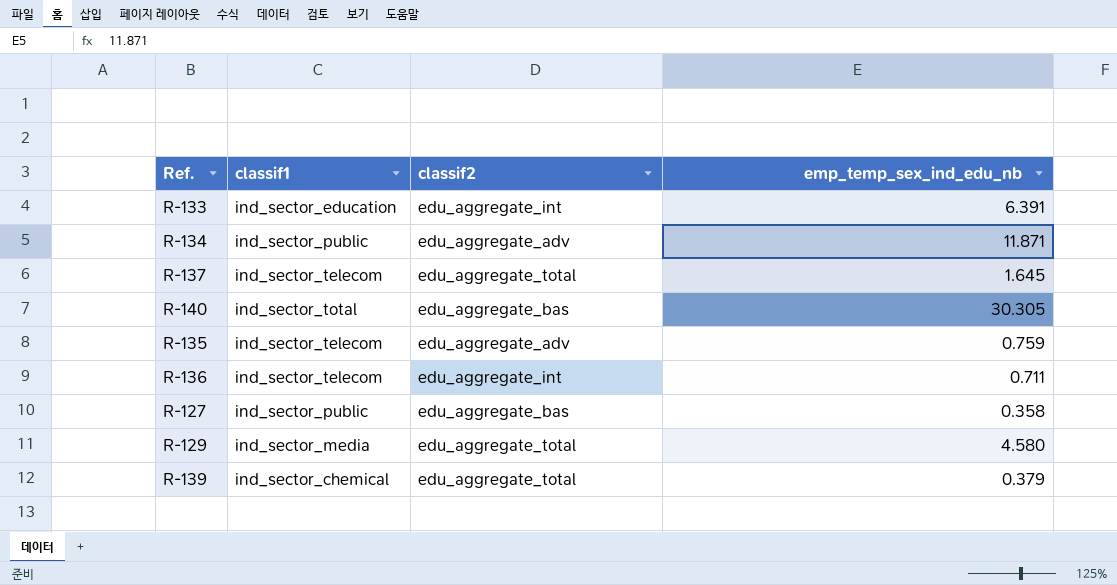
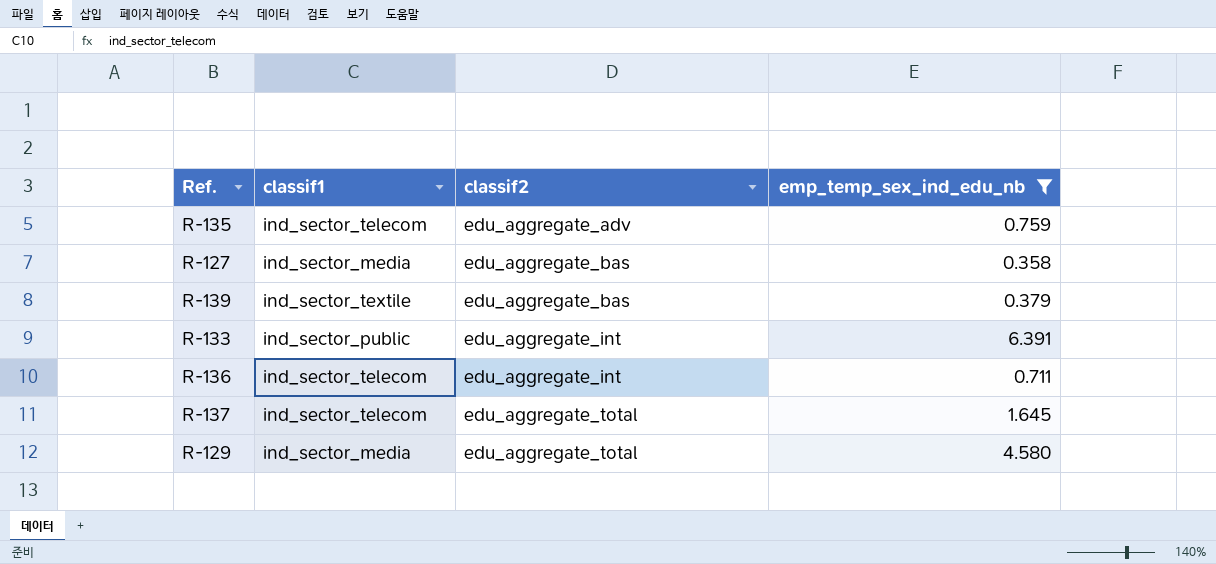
filter: none -> emp_temp_sex_ind_edu_nb <= 6.391
row order: none -> classif2 ascending
R-127 | classif1: ind_sector_public -> ind_sector_media
R-139 | classif1: ind_sector_chemical -> ind_sector_textile
R-139 | classif2: edu_aggregate_total -> edu_aggregate_bas
R-133 | classif1: ind_sector_education -> ind_sector_public

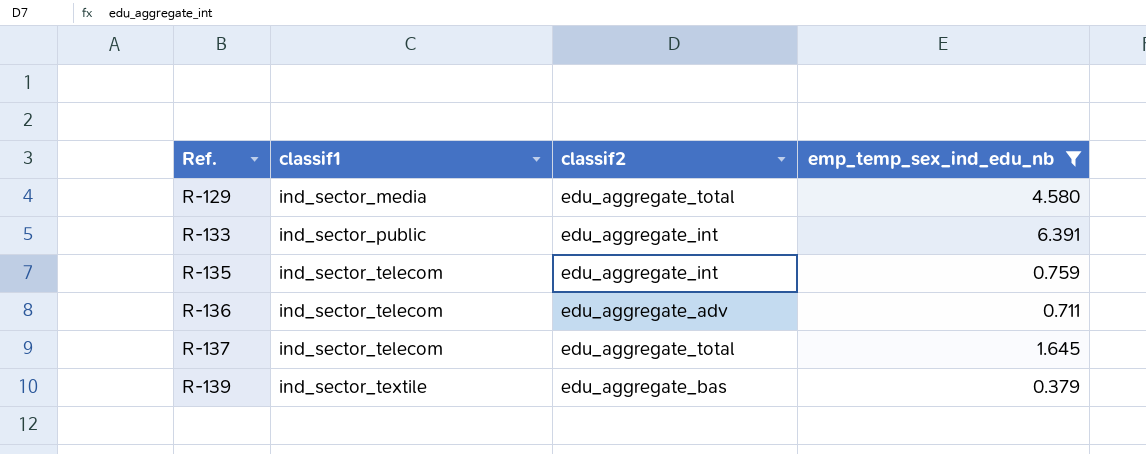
row order: classif2 ascending -> Ref. ascending
row R-127: ind_sector_media | edu_aggregate_bas | 0.358 -> none
R-135 | classif2: edu_aggregate_adv -> edu_aggregate_int
R-136 | classif2: edu_aggregate_int -> edu_aggregate_adv

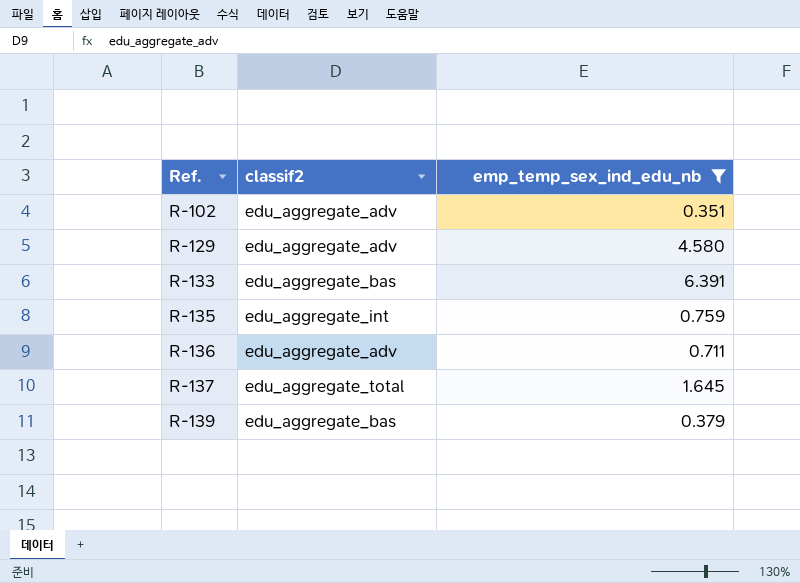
column classif1 | position: 2 -> none
row R-102: none -> edu_aggregate_adv | 0.351
R-129 | classif2: edu_aggregate_total -> edu_aggregate_adv
R-133 | classif2: edu_aggregate_int -> edu_aggregate_bas

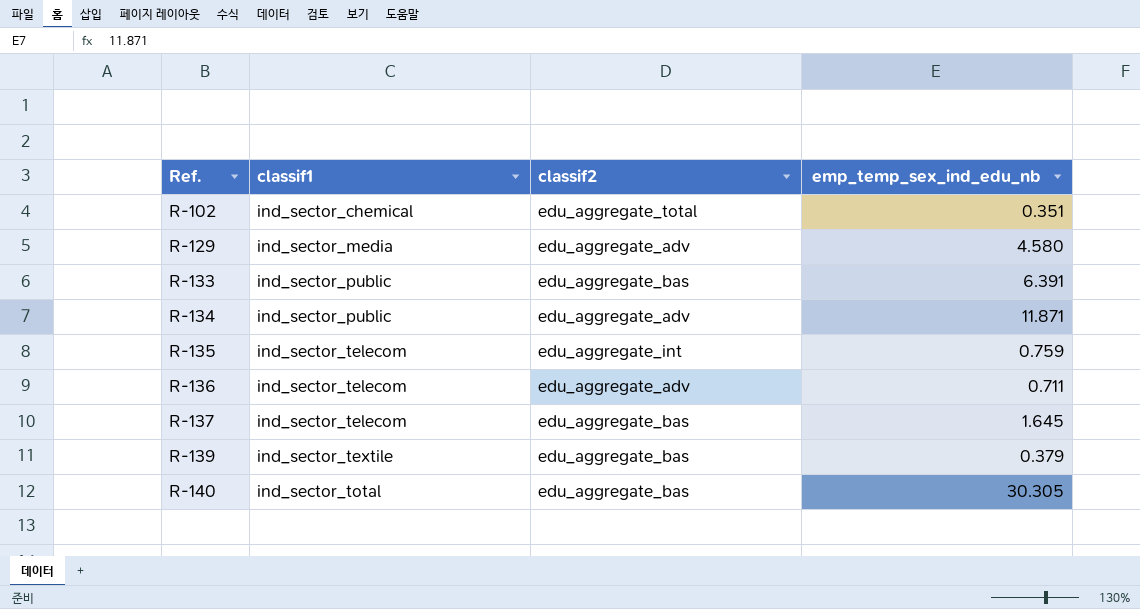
filter: emp_temp_sex_ind_edu_nb <= 6.391 -> none
column classif1 | position: none -> 2
R-102 | classif2: edu_aggregate_adv -> edu_aggregate_total
R-137 | classif2: edu_aggregate_total -> edu_aggregate_bas

